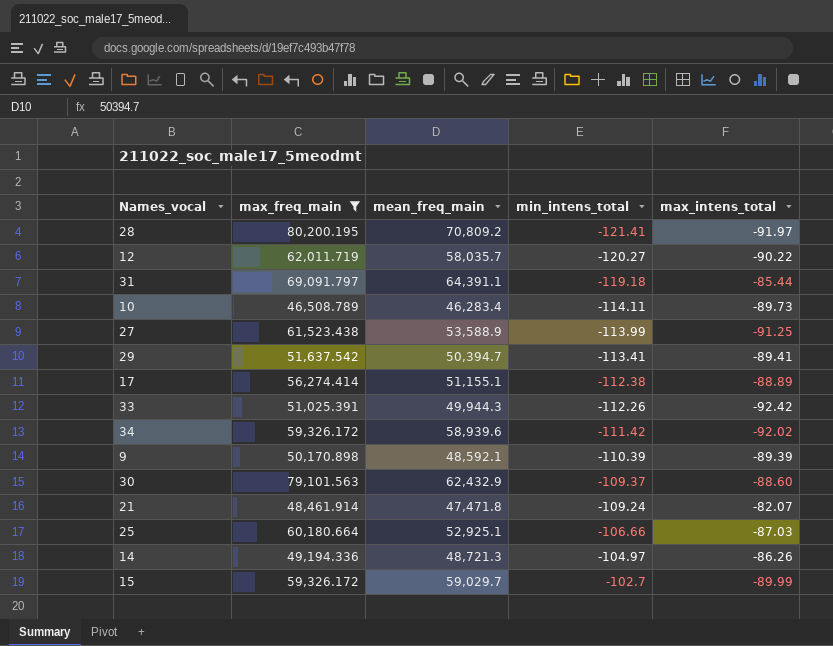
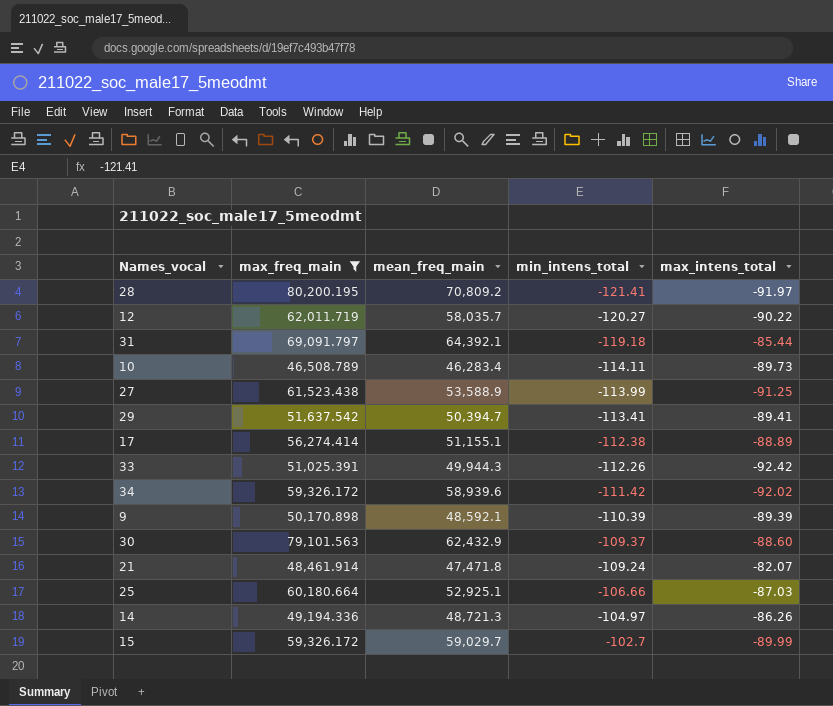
31 | mean_freq_main: 64,391.1 -> 64,392.1

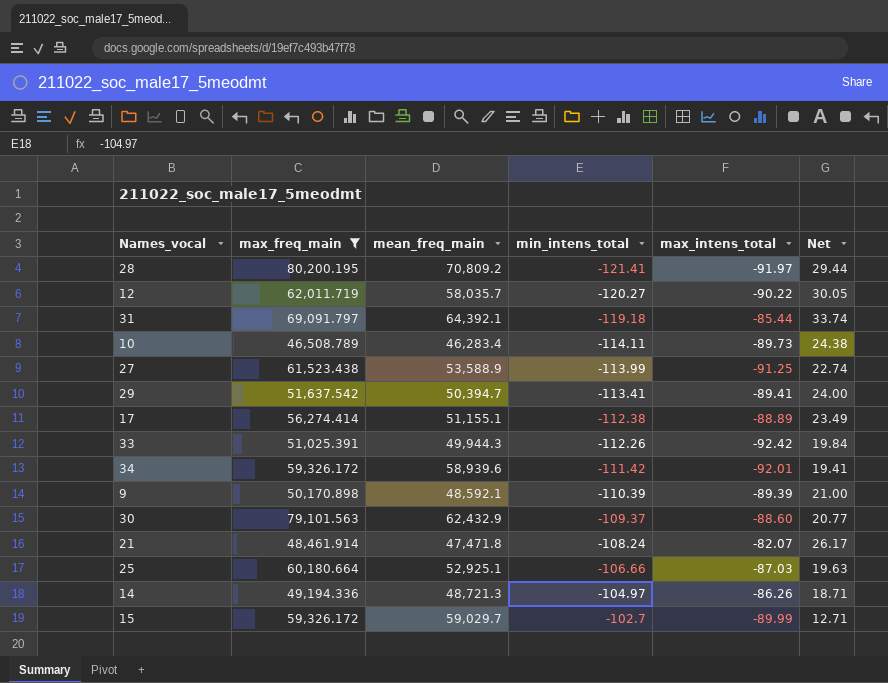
column Net | formula: none -> [max_intens_total] - [min_intens_total]
34 | max_intens_total: -92.02 -> -92.01
21 | min_intens_total: -109.24 -> -108.24

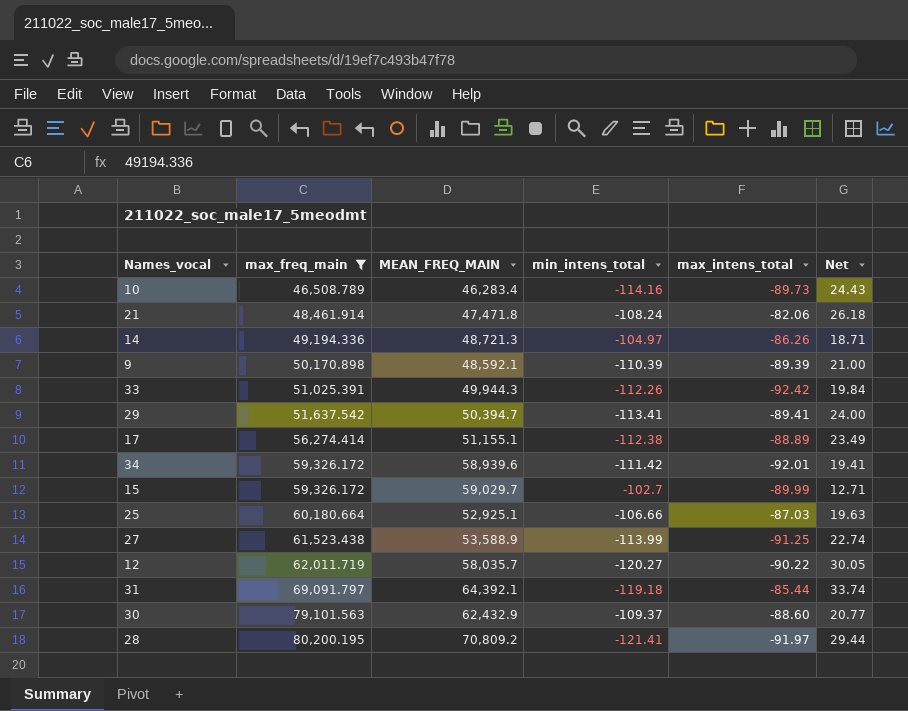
row order: min_intens_total ascending -> max_freq_main ascending
column name: mean_freq_main -> MEAN_FREQ_MAIN
10 | min_intens_total: -114.11 -> -114.16
10 | Net: 24.38 -> 24.43
21 | max_intens_total: -82.07 -> -82.06
21 | Net: 26.17 -> 26.18

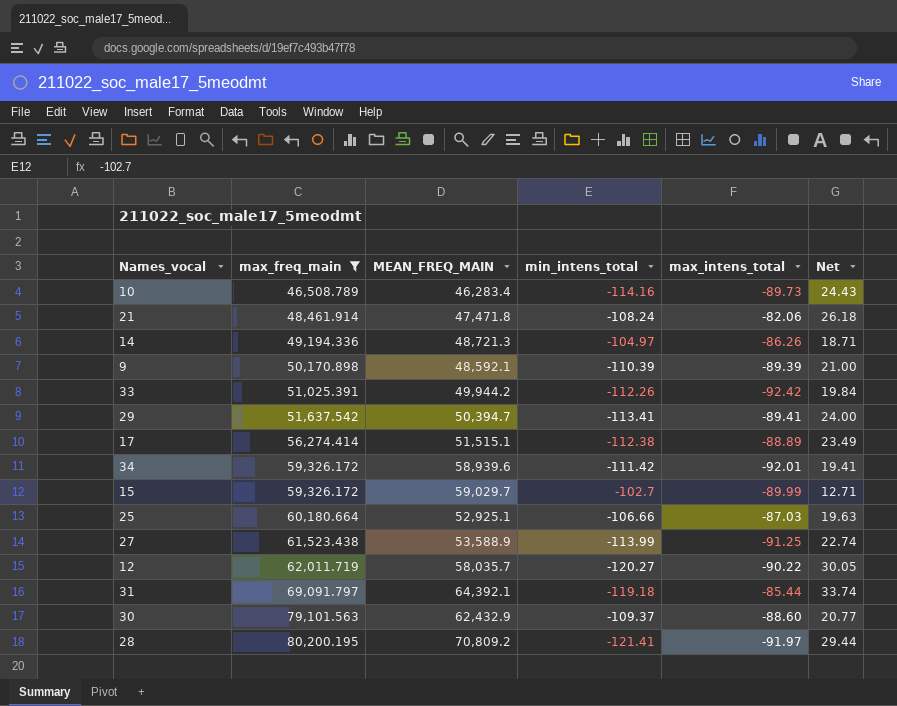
33 | MEAN_FREQ_MAIN: 49,944.3 -> 49,944.2
17 | MEAN_FREQ_MAIN: 51,155.1 -> 51,515.1

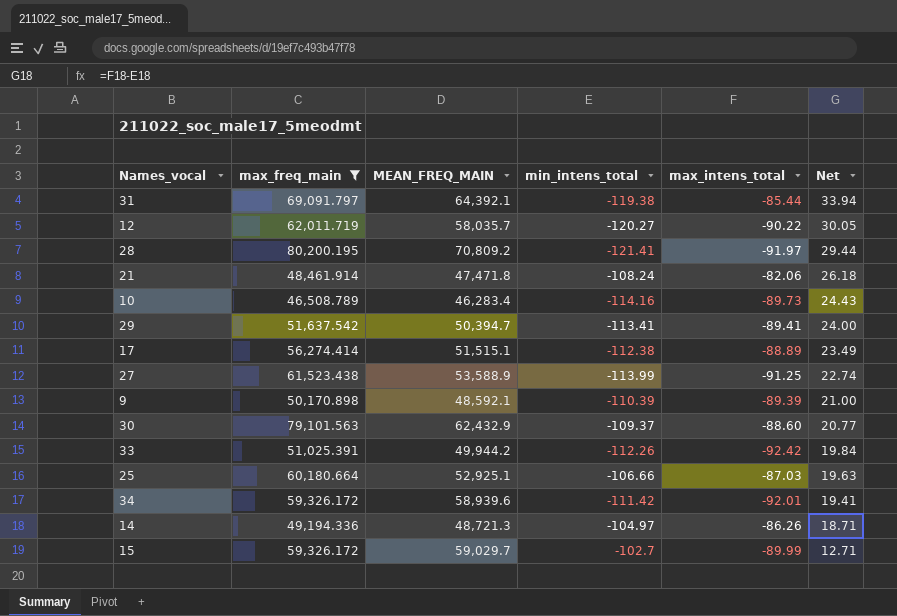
row order: max_freq_main ascending -> Net descending
31 | min_intens_total: -119.18 -> -119.38
31 | Net: 33.74 -> 33.94

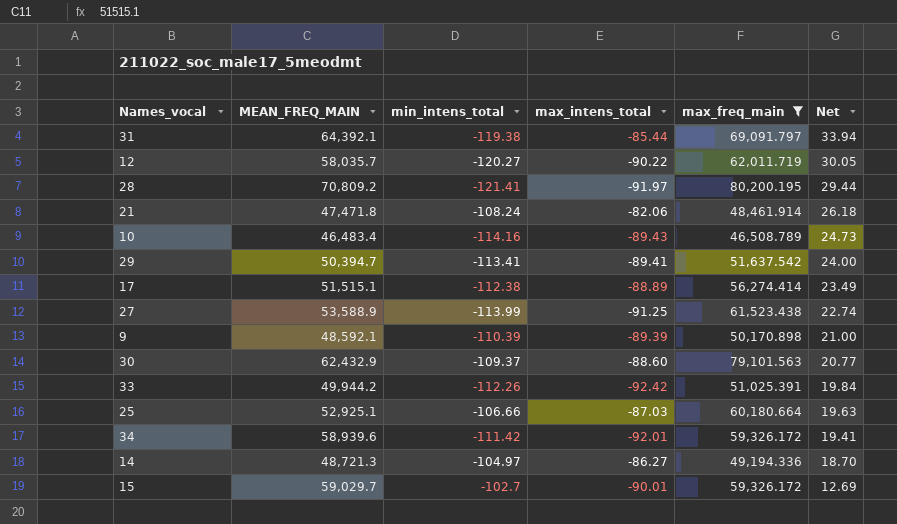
column max_freq_main | position: 2 -> 5
10 | MEAN_FREQ_MAIN: 46,283.4 -> 46,483.4
10 | max_intens_total: -89.73 -> -89.43
10 | Net: 24.43 -> 24.73
14 | max_intens_total: -86.26 -> -86.27
14 | Net: 18.71 -> 18.70
15 | max_intens_total: -89.99 -> -90.01
15 | Net: 12.71 -> 12.69

